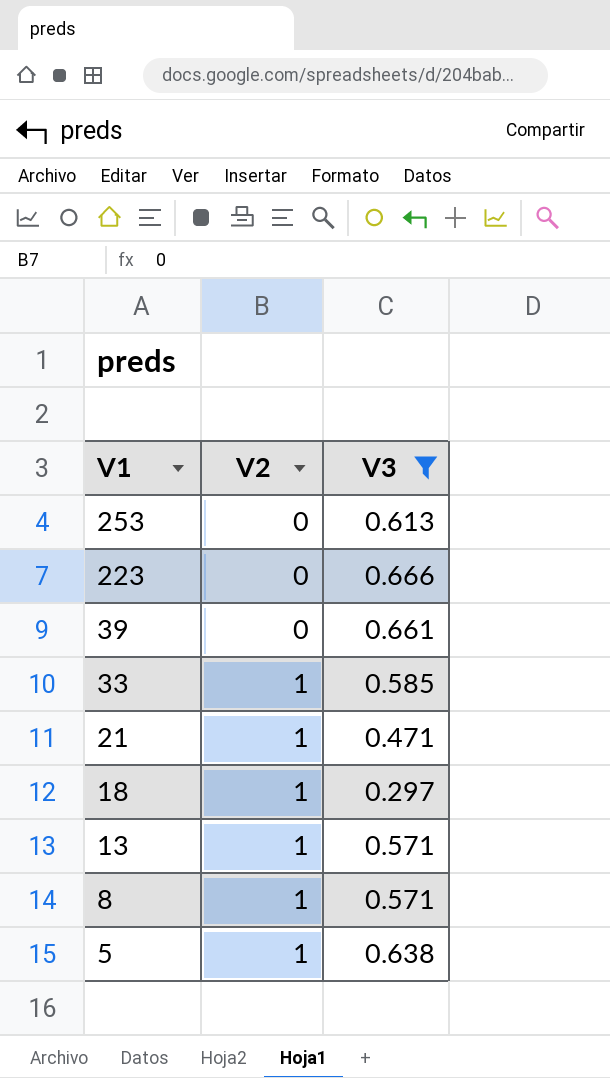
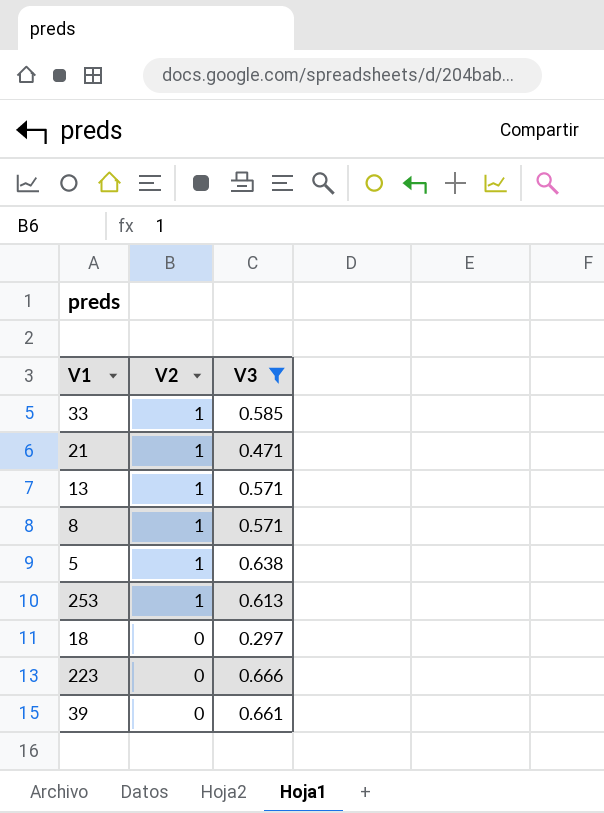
row order: V1 descending -> V2 descending
253 | V2: 0 -> 1
18 | V2: 1 -> 0

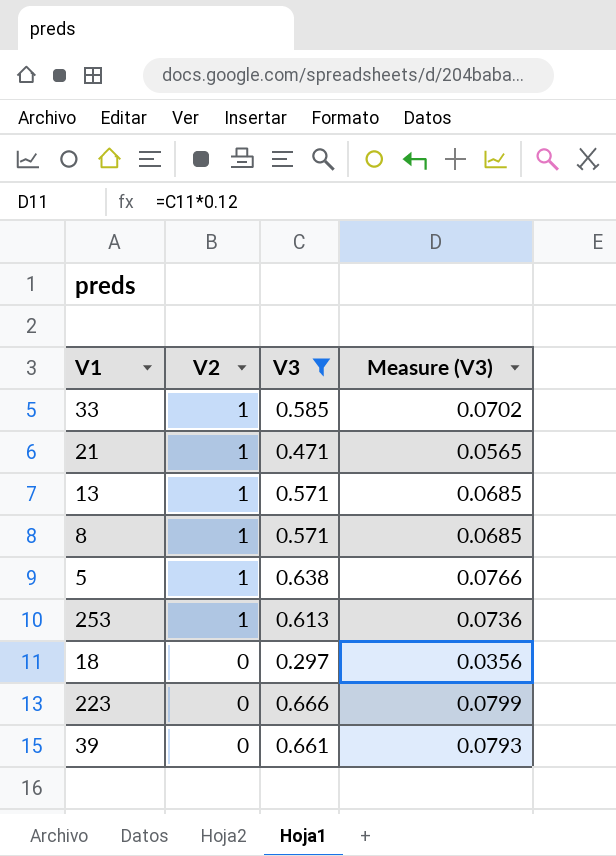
column Measure (V3) | formula: none -> [V3] * 0.12

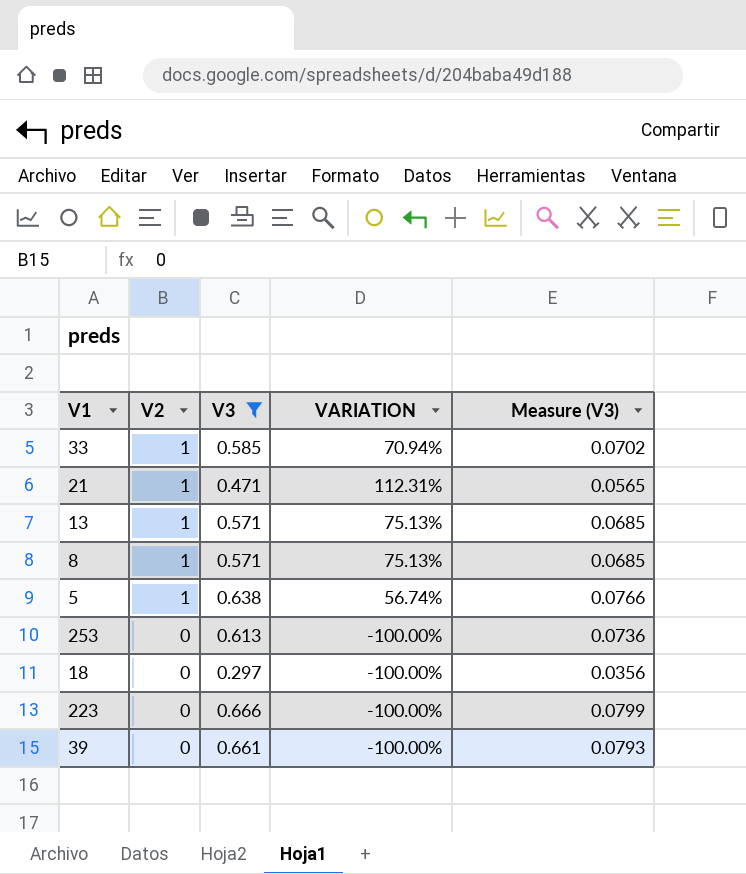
column VARIATION | formula: none -> ([V2] - [V3]) / [V3]
253 | V2: 1 -> 0

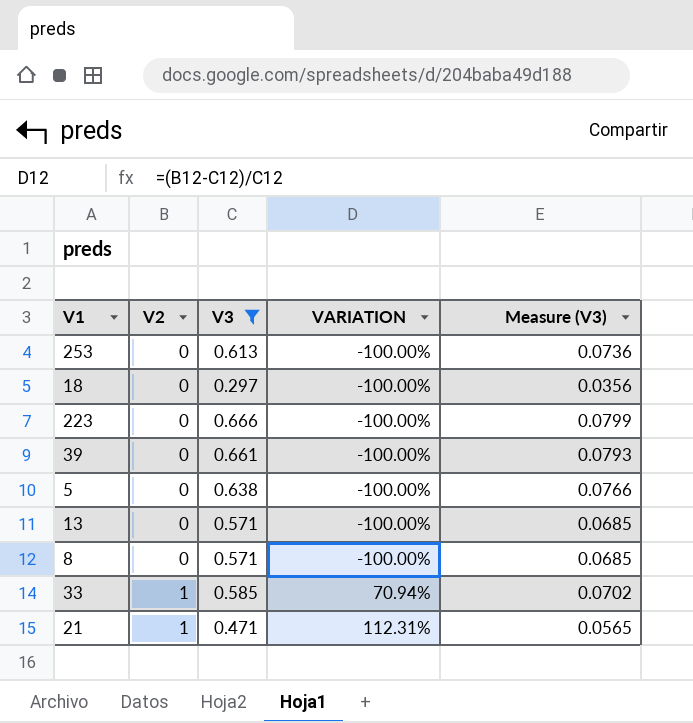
row order: V2 descending -> V2 ascending
5 | V2: 1 -> 0
5 | VARIATION: 56.74% -> -100.00%
13 | V2: 1 -> 0
13 | VARIATION: 75.13% -> -100.00%
8 | V2: 1 -> 0
8 | VARIATION: 75.13% -> -100.00%

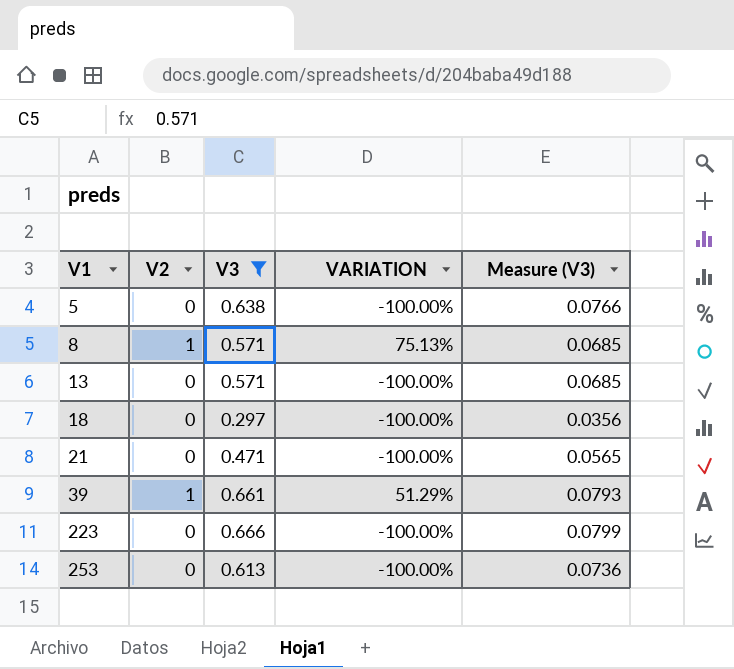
row order: V2 ascending -> V1 ascending
row 33: 1 | 0.585 | 70.94% | 0.0702 -> none
8 | V2: 0 -> 1
8 | VARIATION: -100.00% -> 75.13%
21 | V2: 1 -> 0
21 | VARIATION: 112.31% -> -100.00%
39 | V2: 0 -> 1
39 | VARIATION: -100.00% -> 51.29%

